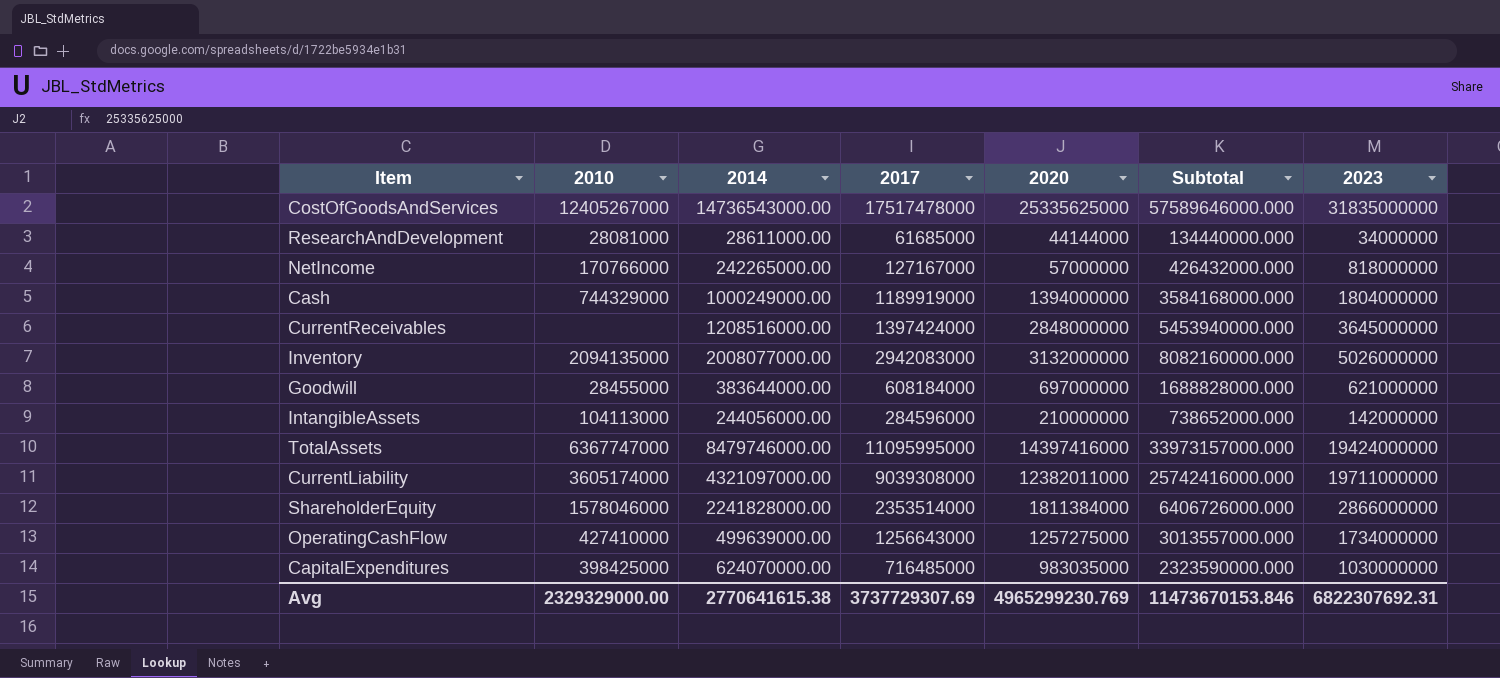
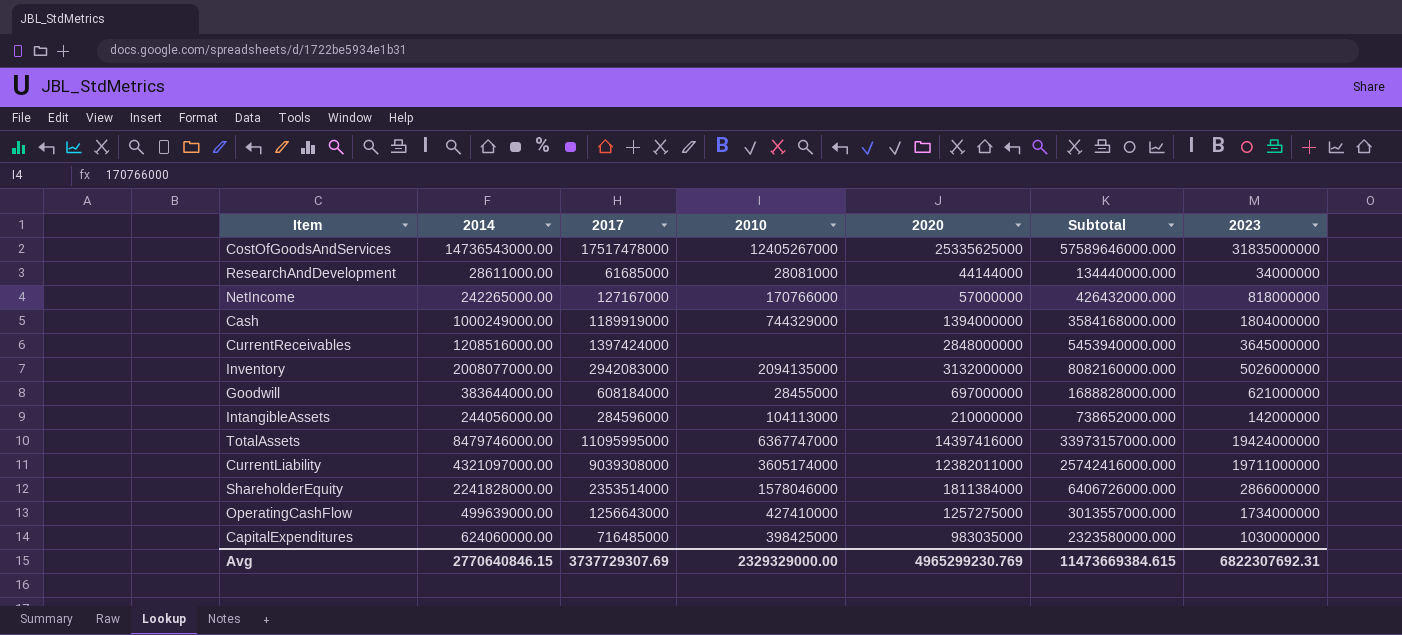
column 2010 | position: 2 -> 4
CapitalExpenditures | 2014: 624070000.00 -> 624060000.00
CapitalExpenditures | Subtotal: 2323590000.000 -> 2323580000.000
Avg | 2014: 2770641615.38 -> 2770640846.15
Avg | Subtotal: 11473670153.846 -> 11473669384.615

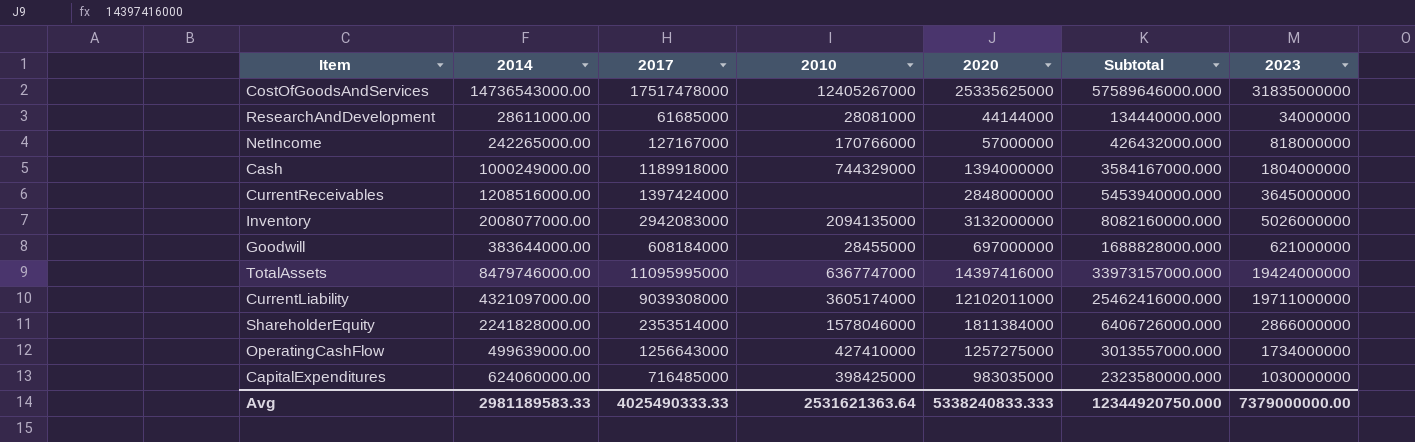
row IntangibleAssets: 244056000.00 | 284596000 | 104113000 | 210000000 | 738652000.000 | 142000000 -> none
Cash | 2017: 1189919000 -> 1189918000
Cash | Subtotal: 3584168000.000 -> 3584167000.000
CurrentLiability | 2020: 12382011000 -> 12102011000
CurrentLiability | Subtotal: 25742416000.000 -> 25462416000.000
Avg | 2014: 2770640846.15 -> 2981189583.33
Avg | 2017: 3737729307.69 -> 4025490333.33
Avg | 2010: 2329329000.00 -> 2531621363.64
Avg | 2020: 4965299230.769 -> 5338240833.333
Avg | Subtotal: 11473669384.615 -> 12344920750.000
Avg | 2023: 6822307692.31 -> 7379000000.00

